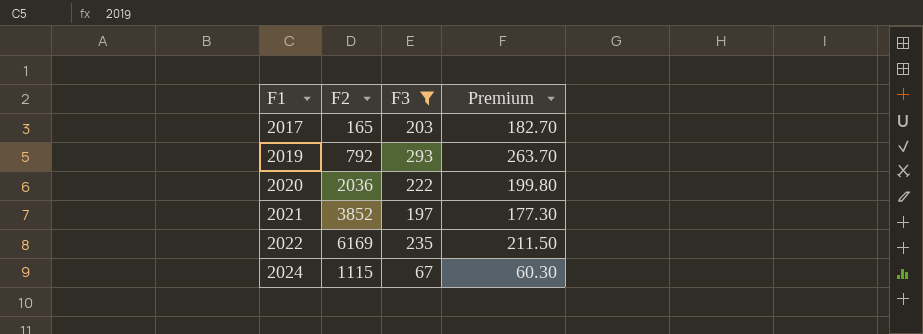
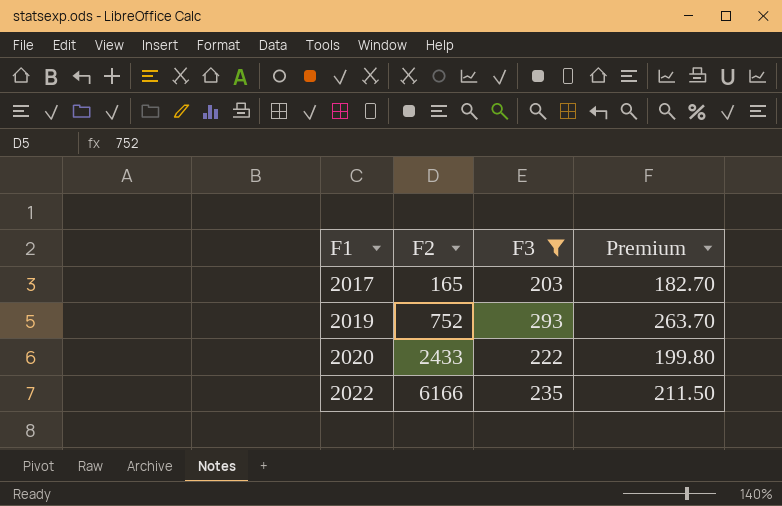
row 2021: 3852 | 197 | 177.30 -> none
row 2024: 1115 | 67 | 60.30 -> none
2019 | F2: 792 -> 752
2020 | F2: 2036 -> 2433
2022 | F2: 6169 -> 6166

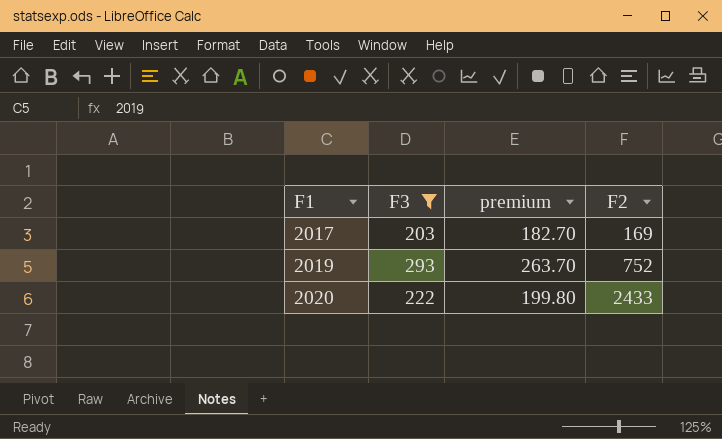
column name: Premium -> premium
column F2 | position: 2 -> 4
row 2022: 6166 | 235 | 211.50 -> none
2017 | F2: 165 -> 169

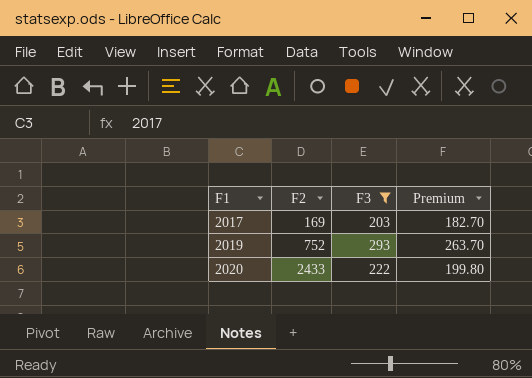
column F2 | position: 4 -> 2
column name: premium -> Premium

